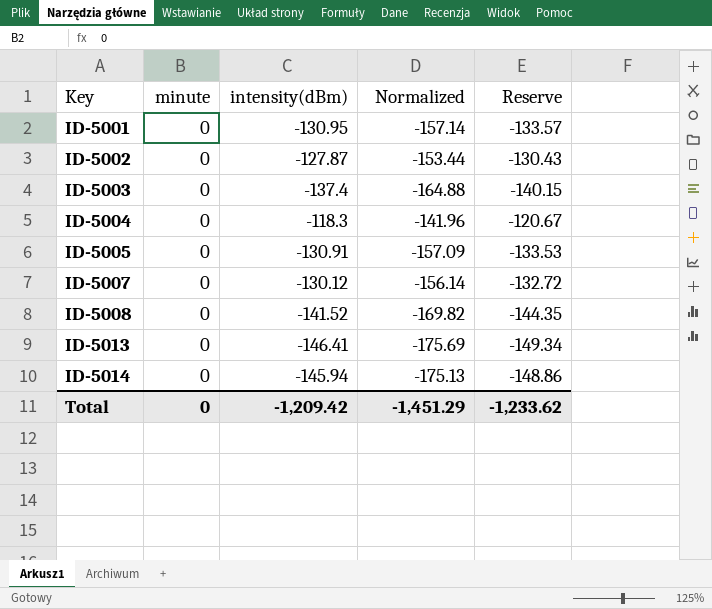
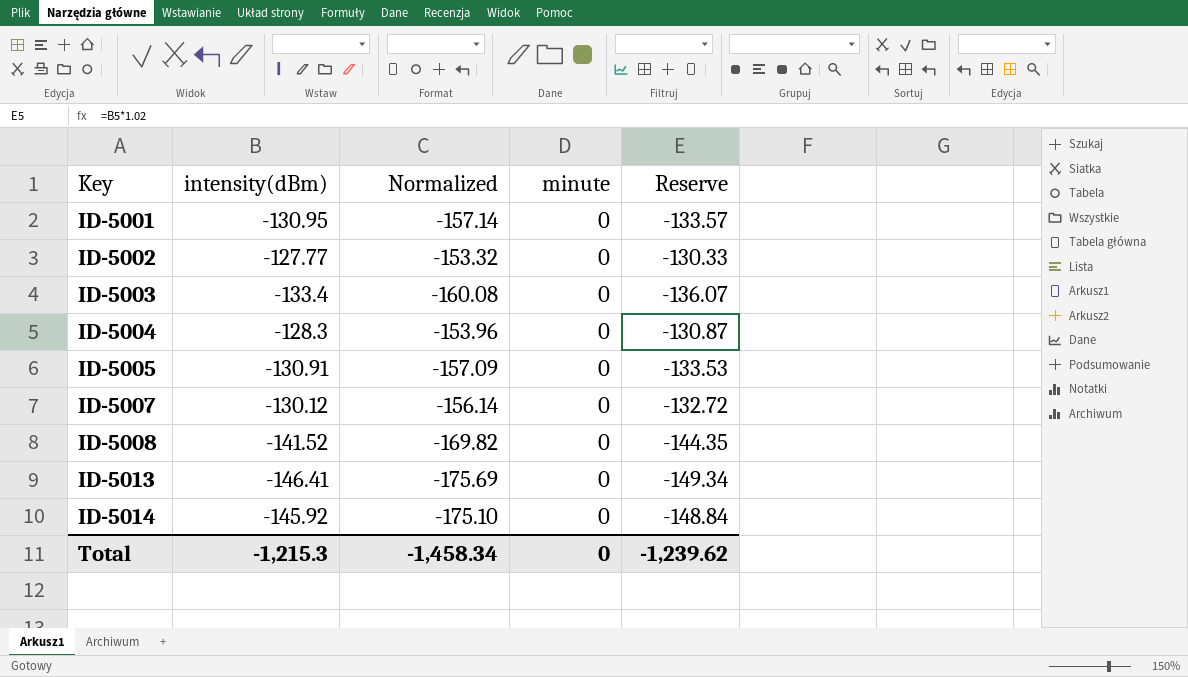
column minute | position: 2 -> 4
ID-5002 | intensity(dBm): -127.87 -> -127.77
ID-5002 | Normalized: -153.44 -> -153.32
ID-5002 | Reserve: -130.43 -> -130.33
ID-5003 | intensity(dBm): -137.4 -> -133.4
ID-5003 | Normalized: -164.88 -> -160.08
ID-5003 | Reserve: -140.15 -> -136.07
ID-5004 | intensity(dBm): -118.3 -> -128.3
ID-5004 | Normalized: -141.96 -> -153.96
ID-5004 | Reserve: -120.67 -> -130.87
ID-5014 | intensity(dBm): -145.94 -> -145.92
ID-5014 | Normalized: -175.13 -> -175.10
ID-5014 | Reserve: -148.86 -> -148.84
Total | intensity(dBm): -1,209.42 -> -1,215.3
Total | Normalized: -1,451.29 -> -1,458.34
Total | Reserve: -1,233.62 -> -1,239.62

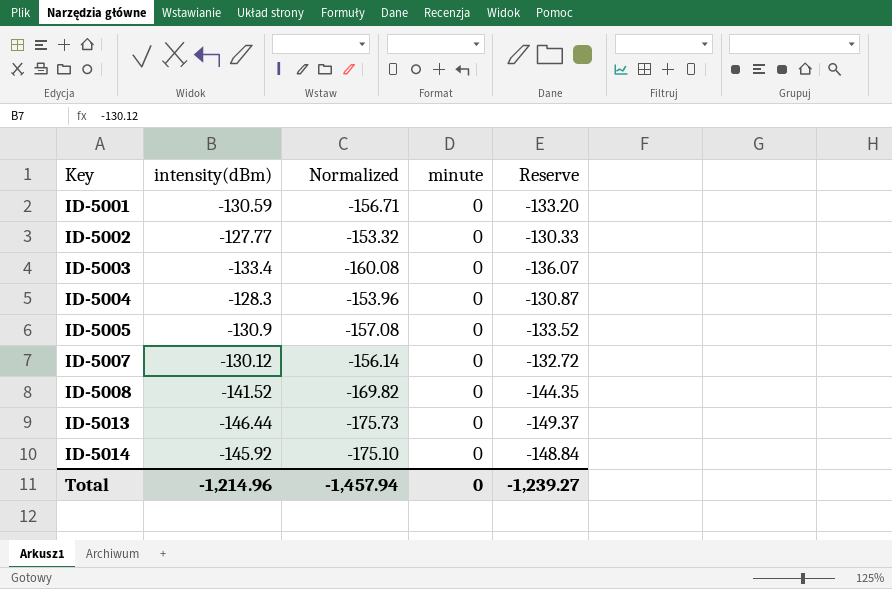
ID-5001 | intensity(dBm): -130.95 -> -130.59
ID-5001 | Normalized: -157.14 -> -156.71
ID-5001 | Reserve: -133.57 -> -133.20
ID-5005 | intensity(dBm): -130.91 -> -130.9
ID-5005 | Normalized: -157.09 -> -157.08
ID-5005 | Reserve: -133.53 -> -133.52
ID-5013 | intensity(dBm): -146.41 -> -146.44
ID-5013 | Normalized: -175.69 -> -175.73
ID-5013 | Reserve: -149.34 -> -149.37
Total | intensity(dBm): -1,215.3 -> -1,214.96
Total | Normalized: -1,458.34 -> -1,457.94
Total | Reserve: -1,239.62 -> -1,239.27

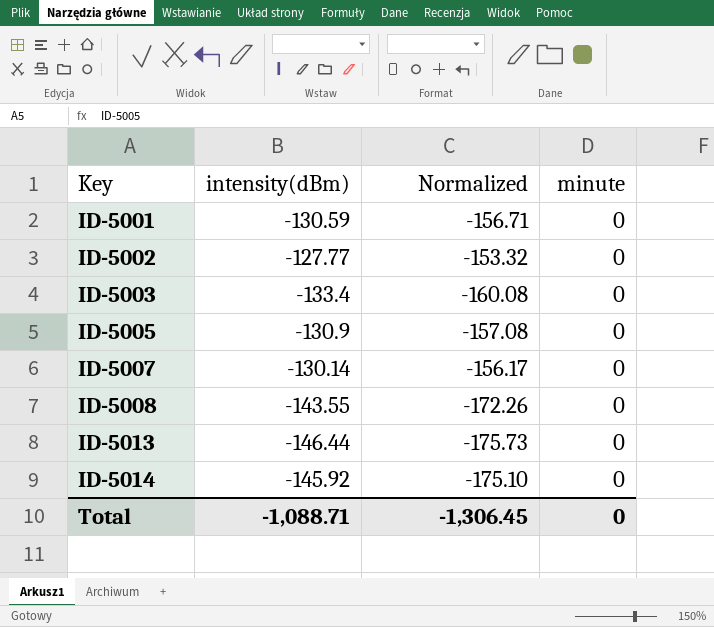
column Reserve | formula: [intensity(dBm)] * 1.02 -> none
row ID-5004: -128.3 | -153.96 | 0 | -130.87 -> none
ID-5007 | intensity(dBm): -130.12 -> -130.14
ID-5007 | Normalized: -156.14 -> -156.17
ID-5008 | intensity(dBm): -141.52 -> -143.55
ID-5008 | Normalized: -169.82 -> -172.26
Total | intensity(dBm): -1,214.96 -> -1,088.71
Total | Normalized: -1,457.94 -> -1,306.45

